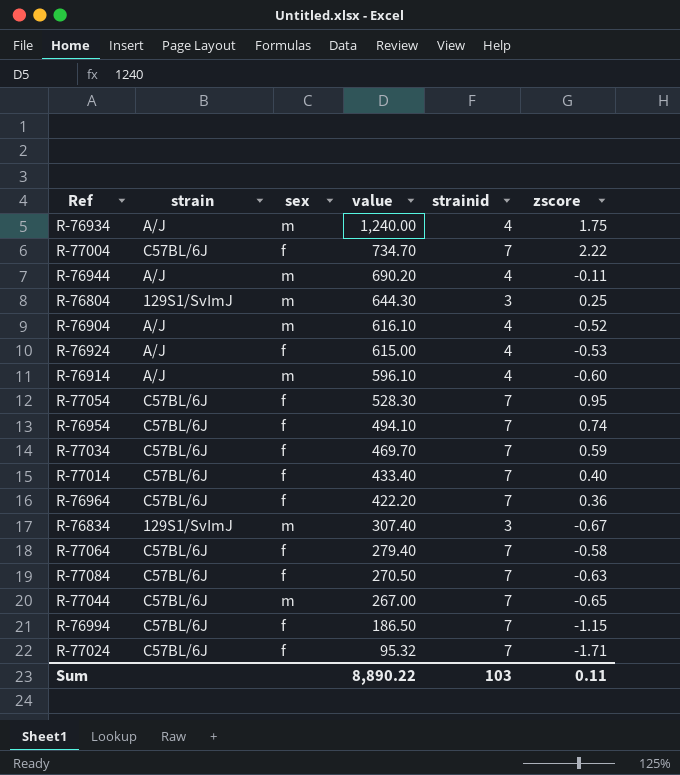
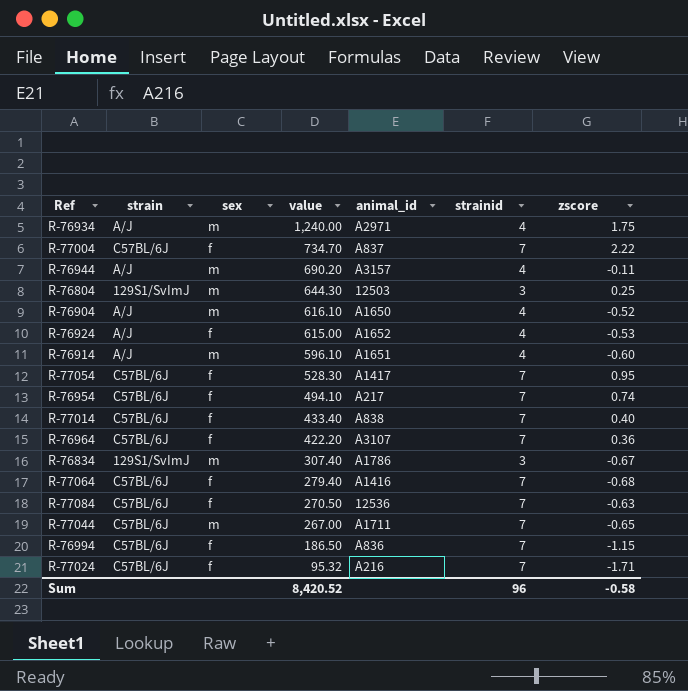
column animal_id | position: none -> 5
row R-77034: C57BL/6J | f | 469.70 | 7 | 0.59 -> none
R-77064 | zscore: -0.58 -> -0.68
Sum | value: 8,890.22 -> 8,420.52
Sum | strainid: 103 -> 96
Sum | zscore: 0.11 -> -0.58

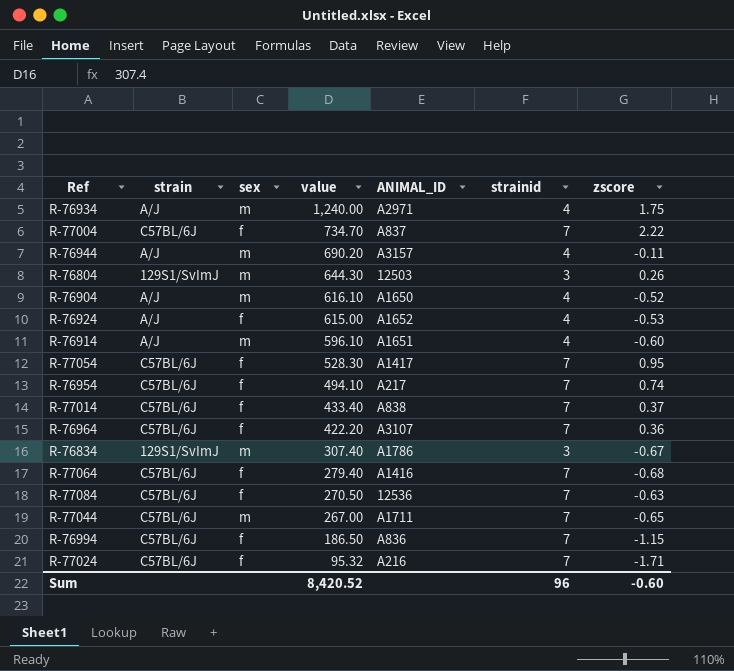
column name: animal_id -> ANIMAL_ID
R-76804 | zscore: 0.25 -> 0.26
R-77014 | zscore: 0.40 -> 0.37
Sum | zscore: -0.58 -> -0.60

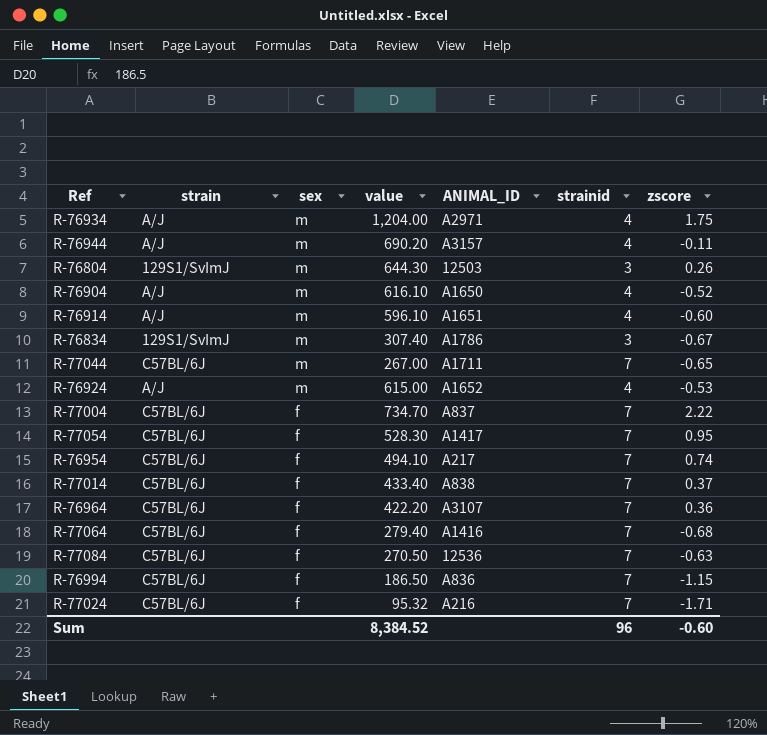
row order: value descending -> sex descending
R-76934 | value: 1,240.00 -> 1,204.00
R-76924 | sex: f -> m
Sum | value: 8,420.52 -> 8,384.52

